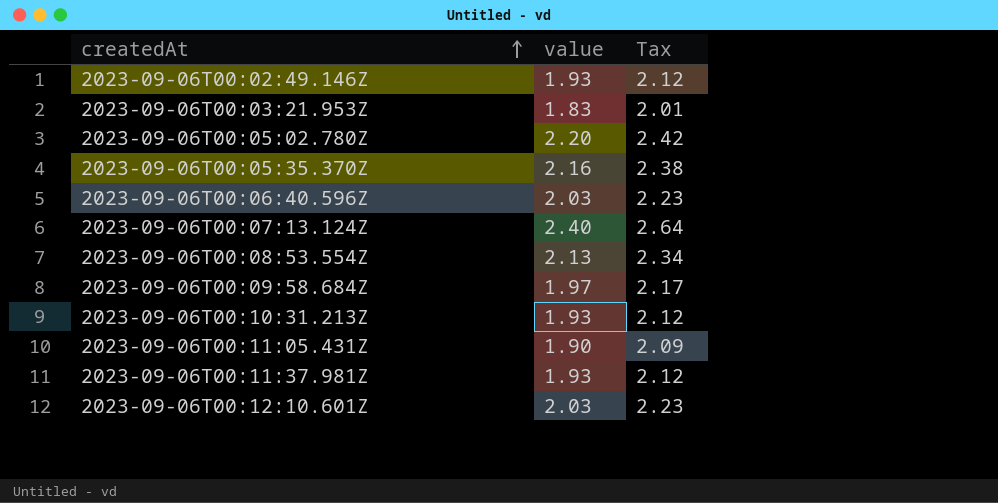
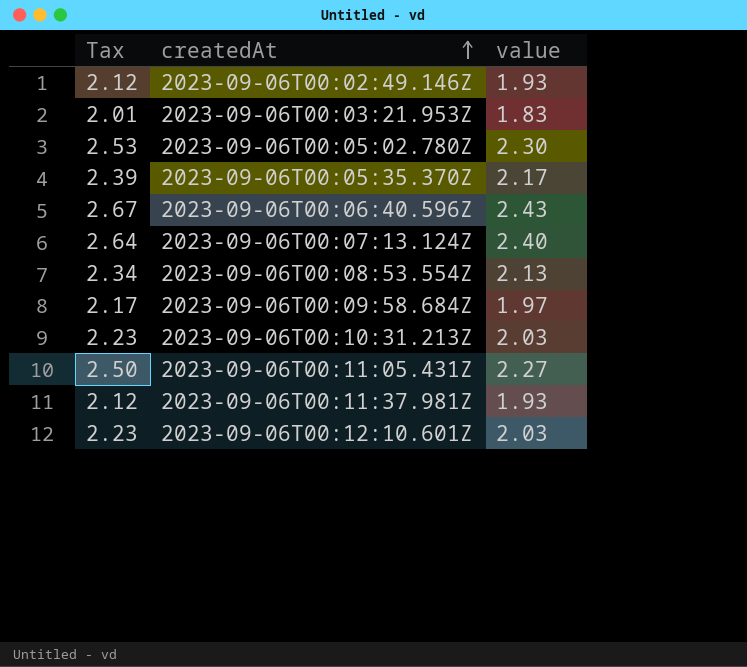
column Tax | position: 3 -> 1
2023-09-06T00:05:02.780Z | Tax: 2.42 -> 2.53
2023-09-06T00:05:02.780Z | value: 2.20 -> 2.30
2023-09-06T00:05:35.370Z | Tax: 2.38 -> 2.39
2023-09-06T00:05:35.370Z | value: 2.16 -> 2.17
2023-09-06T00:06:40.596Z | Tax: 2.23 -> 2.67
2023-09-06T00:06:40.596Z | value: 2.03 -> 2.43
2023-09-06T00:10:31.213Z | Tax: 2.12 -> 2.23
2023-09-06T00:10:31.213Z | value: 1.93 -> 2.03
2023-09-06T00:11:05.431Z | Tax: 2.09 -> 2.50
2023-09-06T00:11:05.431Z | value: 1.90 -> 2.27

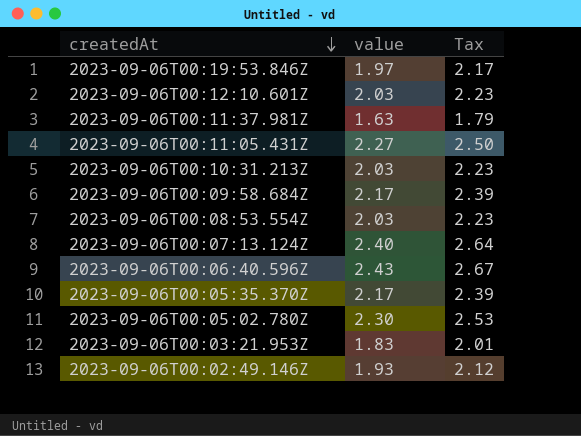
row order: createdAt ascending -> createdAt descending
column Tax | position: 1 -> 3
row 2023-09-06T00:19:53.846Z: none -> 1.97 | 2.17
2023-09-06T00:11:37.981Z | value: 1.93 -> 1.63
2023-09-06T00:11:37.981Z | Tax: 2.12 -> 1.79
2023-09-06T00:09:58.684Z | value: 1.97 -> 2.17
2023-09-06T00:09:58.684Z | Tax: 2.17 -> 2.39
2023-09-06T00:08:53.554Z | value: 2.13 -> 2.03
2023-09-06T00:08:53.554Z | Tax: 2.34 -> 2.23

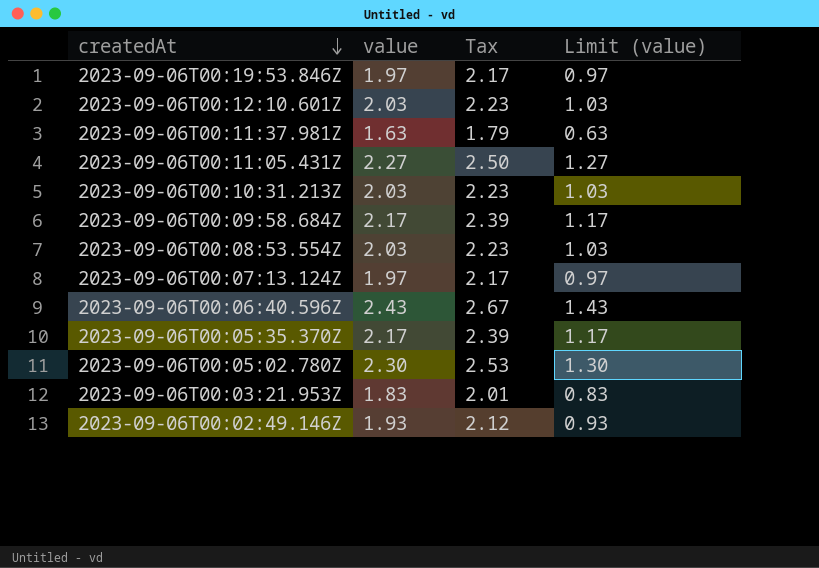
column Limit (value) | formula: none -> [value] - 1
2023-09-06T00:07:13.124Z | value: 2.40 -> 1.97
2023-09-06T00:07:13.124Z | Tax: 2.64 -> 2.17

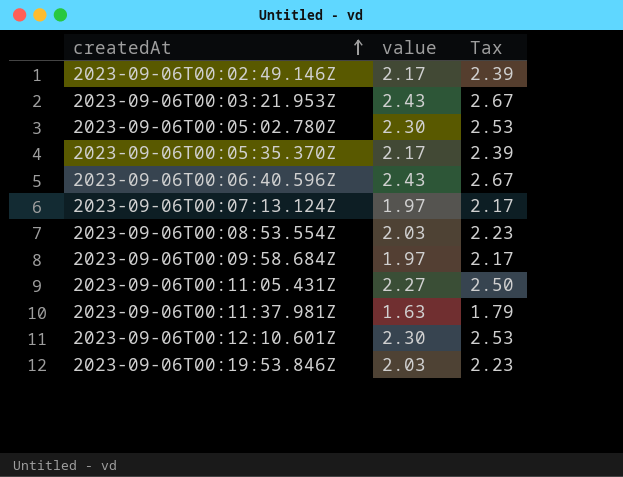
row order: createdAt descending -> createdAt ascending
column Limit (value) | formula: [value] - 1 -> none
row 2023-09-06T00:10:31.213Z: 2.03 | 2.23 | 1.03 -> none
2023-09-06T00:02:49.146Z | value: 1.93 -> 2.17
2023-09-06T00:02:49.146Z | Tax: 2.12 -> 2.39
2023-09-06T00:03:21.953Z | value: 1.83 -> 2.43
2023-09-06T00:03:21.953Z | Tax: 2.01 -> 2.67
2023-09-06T00:09:58.684Z | value: 2.17 -> 1.97
2023-09-06T00:09:58.684Z | Tax: 2.39 -> 2.17
2023-09-06T00:12:10.601Z | value: 2.03 -> 2.30
2023-09-06T00:12:10.601Z | Tax: 2.23 -> 2.53
2023-09-06T00:19:53.846Z | value: 1.97 -> 2.03
2023-09-06T00:19:53.846Z | Tax: 2.17 -> 2.23

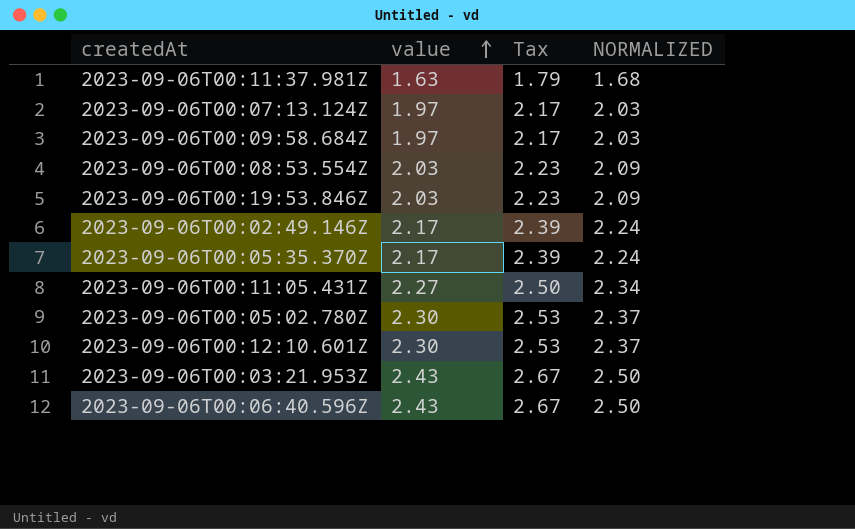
row order: createdAt ascending -> value ascending
column NORMALIZED | formula: none -> [value] * 1.03

